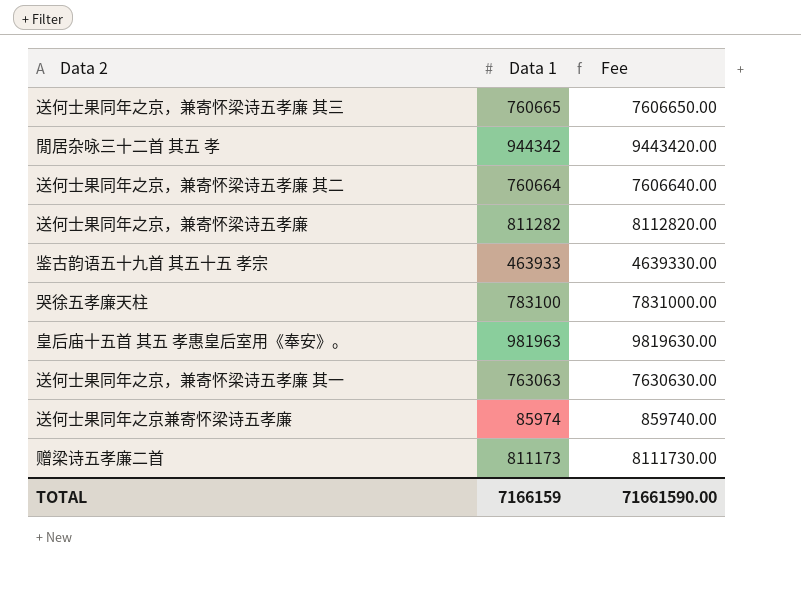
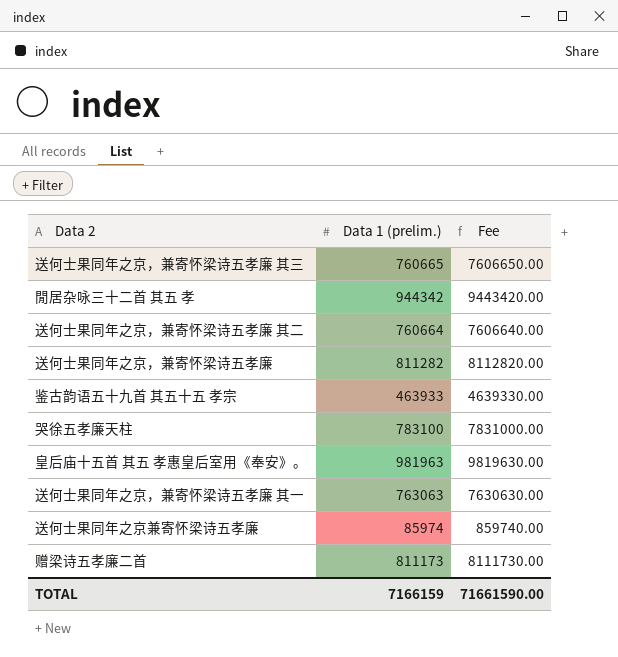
column name: Data 1 -> Data 1 (prelim.)

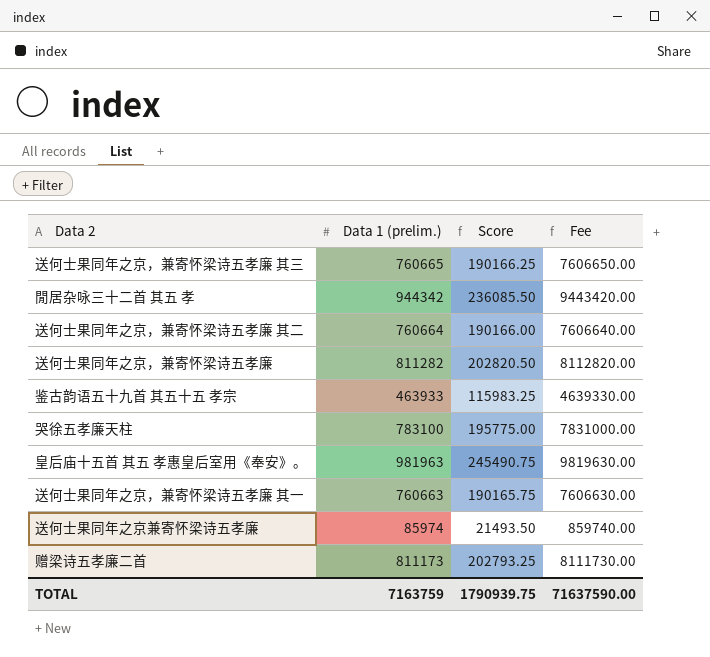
column Score | formula: none -> [Data 1 (prelim.)] * 0.25
送何士果同年之京，兼寄怀梁诗五孝廉 其一 | Data 1 (prelim.): 763063 -> 760663
送何士果同年之京，兼寄怀梁诗五孝廉 其一 | Fee: 7630630.00 -> 7606630.00
TOTAL | Data 1 (prelim.): 7166159 -> 7163759
TOTAL | Fee: 71661590.00 -> 71637590.00

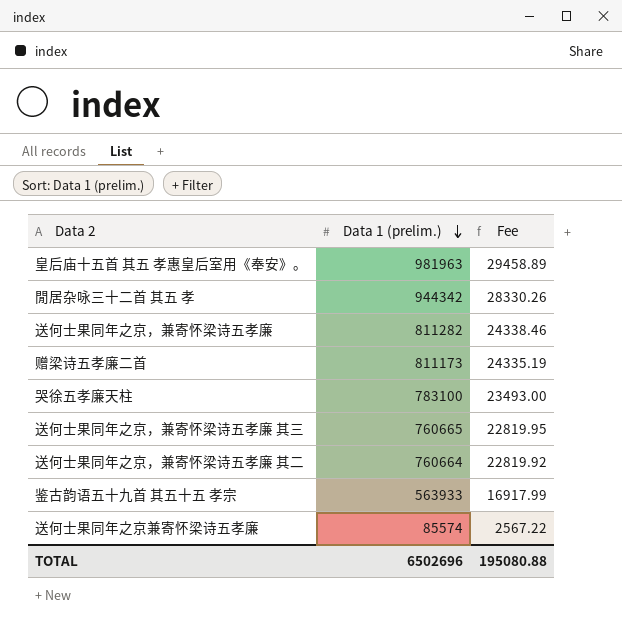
row order: none -> Data 1 (prelim.) descending
column Score | formula: [Data 1 (prelim.)] * 0.25 -> none
column Fee | formula: [Data 1 (prelim.)] * 10 -> [Data 1 (prelim.)] * 0.03
row 送何士果同年之京，兼寄怀梁诗五孝廉 其一: 760663 | 190165.75 | 7606630.00 -> none
鉴古韵语五十九首 其五十五 孝宗 | Data 1 (prelim.): 463933 -> 563933
送何士果同年之京兼寄怀梁诗五孝廉 | Data 1 (prelim.): 85974 -> 85574
TOTAL | Data 1 (prelim.): 7163759 -> 6502696
TOTAL | Fee: 71637590.00 -> 195080.88

